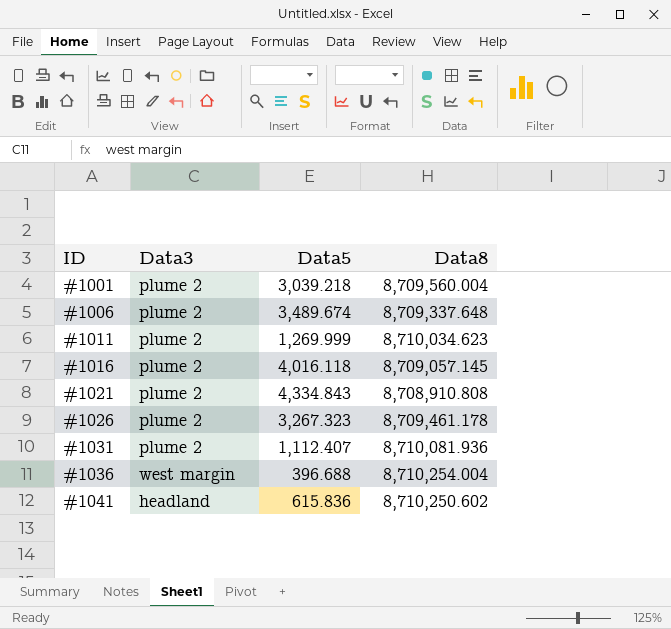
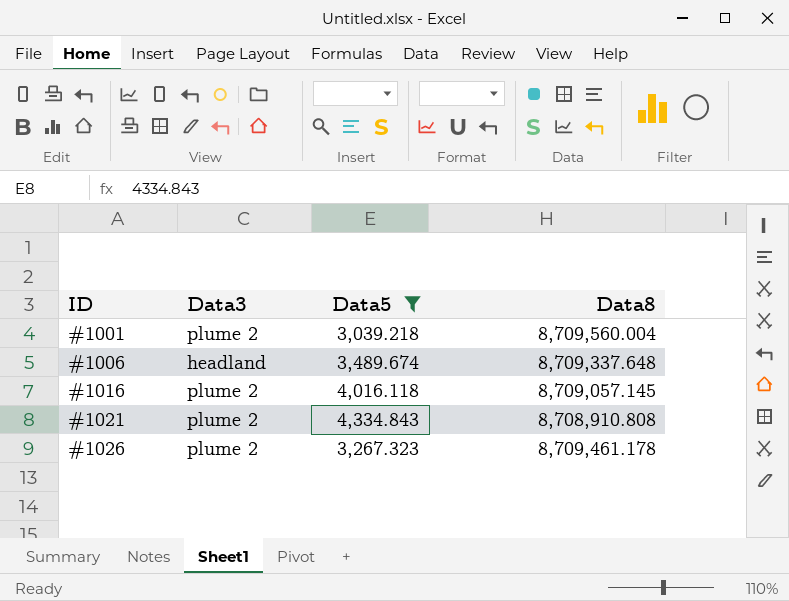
filter: none -> Data5 >= 3,039.218
#1006 | Data3: plume 2 -> headland

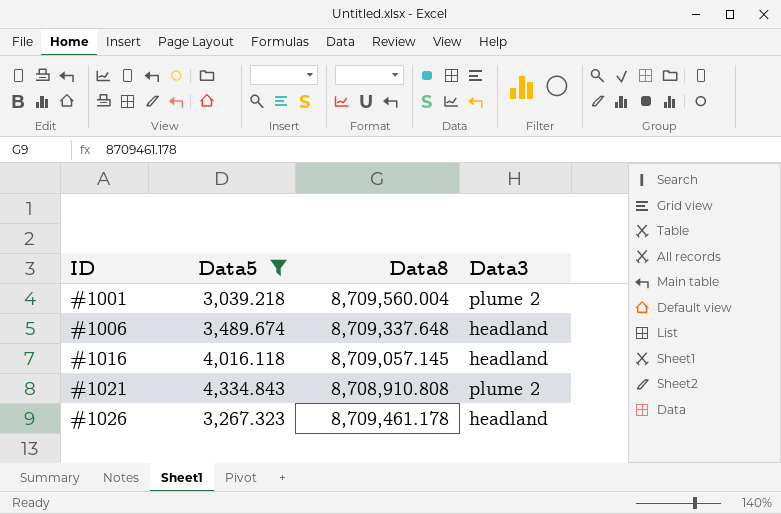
column Data3 | position: 2 -> 4
#1016 | Data3: plume 2 -> headland
#1026 | Data3: plume 2 -> headland

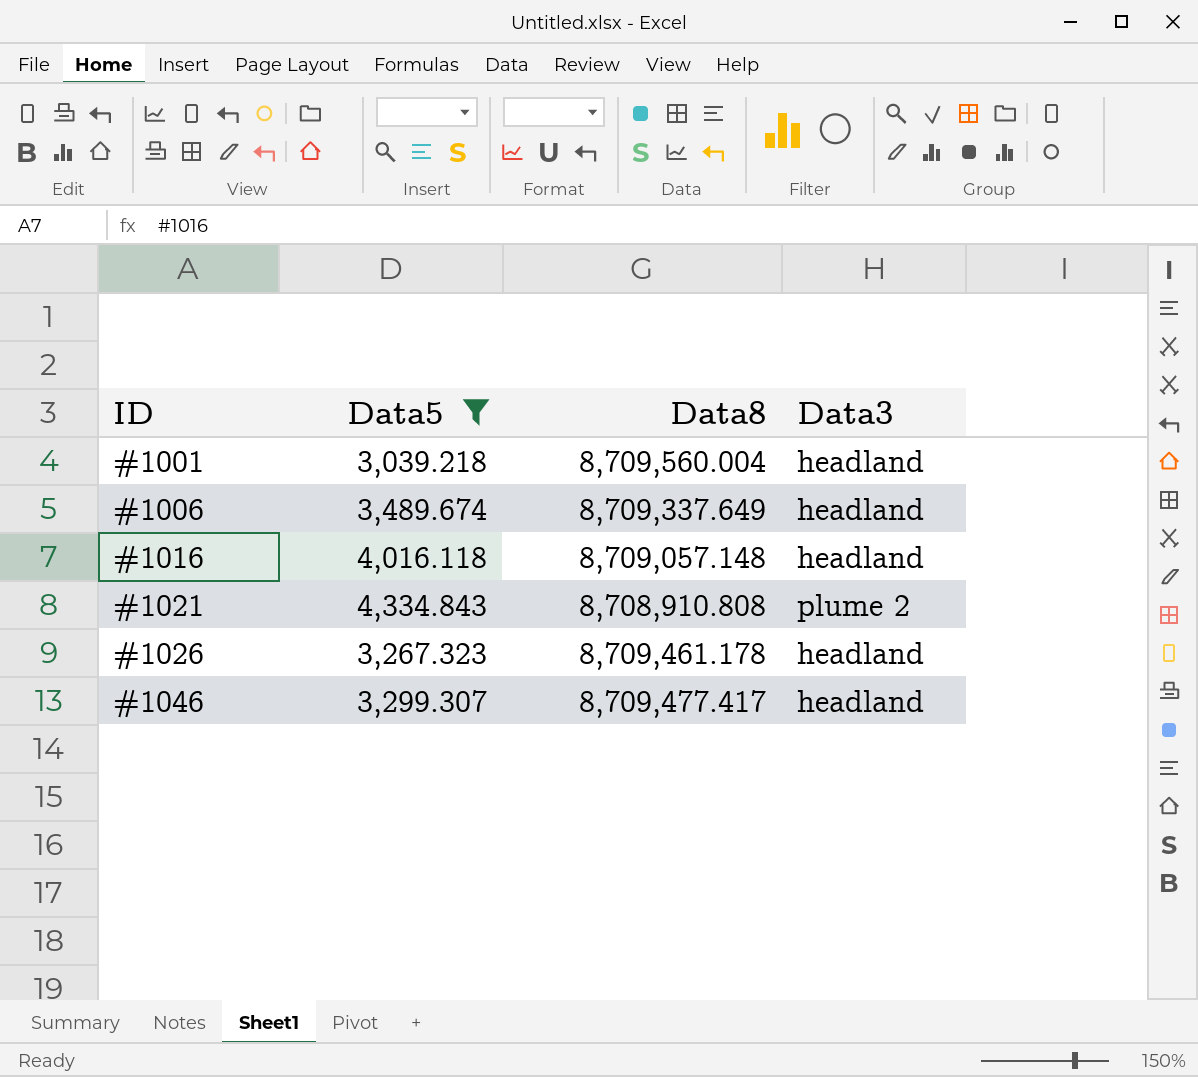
#1001 | Data3: plume 2 -> headland
#1006 | Data8: 8,709,337.648 -> 8,709,337.649
#1016 | Data8: 8,709,057.145 -> 8,709,057.148
row #1046: none -> 3,299.307 | 8,709,477.417 | headland

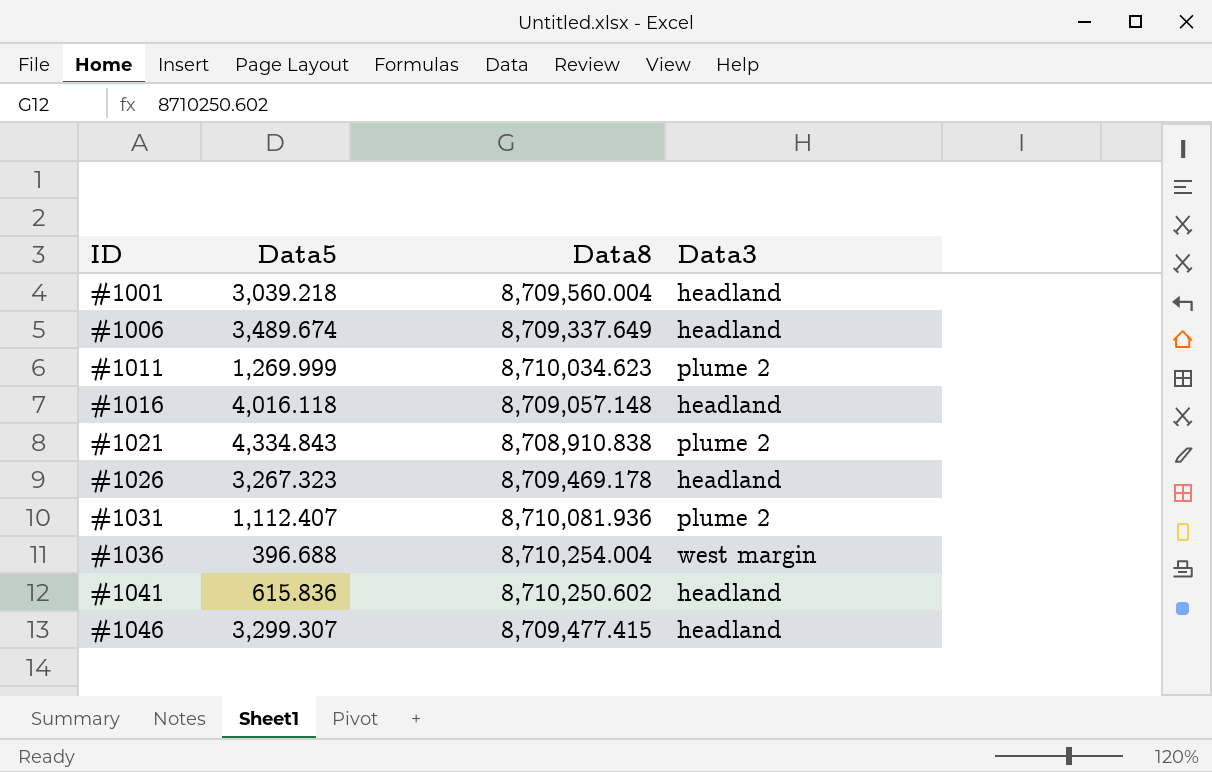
filter: Data5 >= 3,039.218 -> none
#1021 | Data8: 8,708,910.808 -> 8,708,910.838
#1026 | Data8: 8,709,461.178 -> 8,709,469.178
#1046 | Data8: 8,709,477.417 -> 8,709,477.415

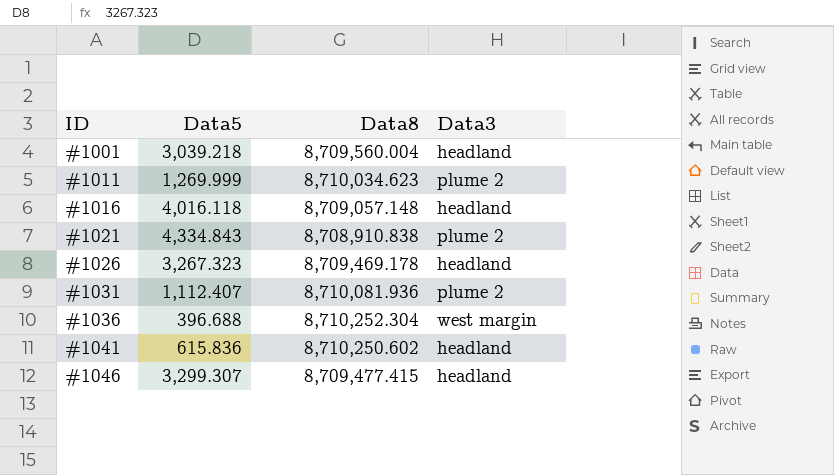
row #1006: 3,489.674 | 8,709,337.649 | headland -> none
#1036 | Data8: 8,710,254.004 -> 8,710,252.304

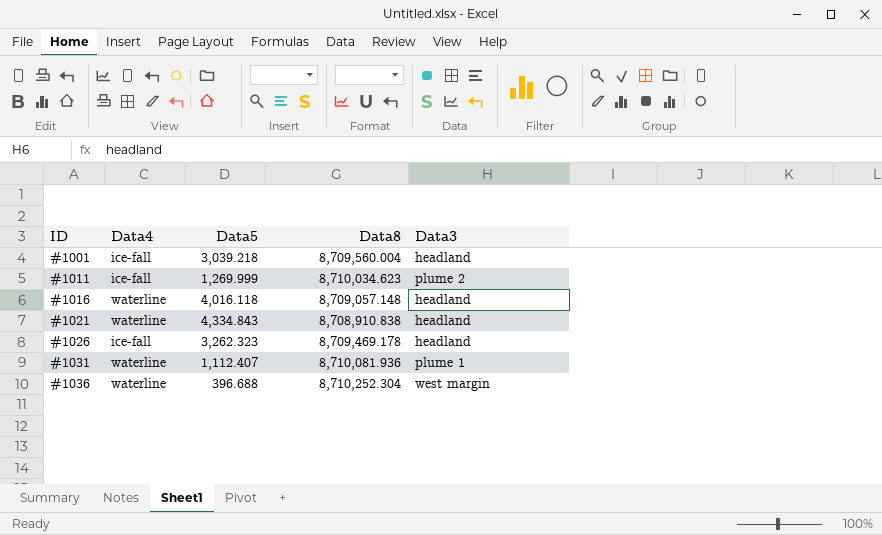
column Data4 | position: none -> 2
row #1041: 615.836 | 8,710,250.602 | headland -> none
row #1046: 3,299.307 | 8,709,477.415 | headland -> none
#1021 | Data3: plume 2 -> headland
#1026 | Data5: 3,267.323 -> 3,262.323
#1031 | Data3: plume 2 -> plume 1

